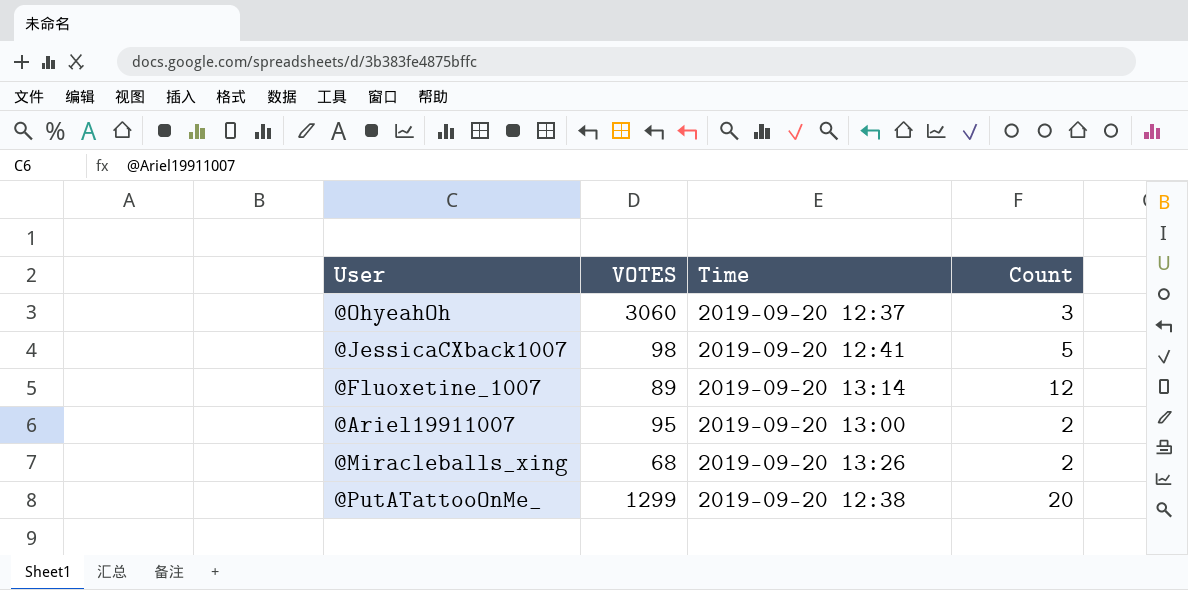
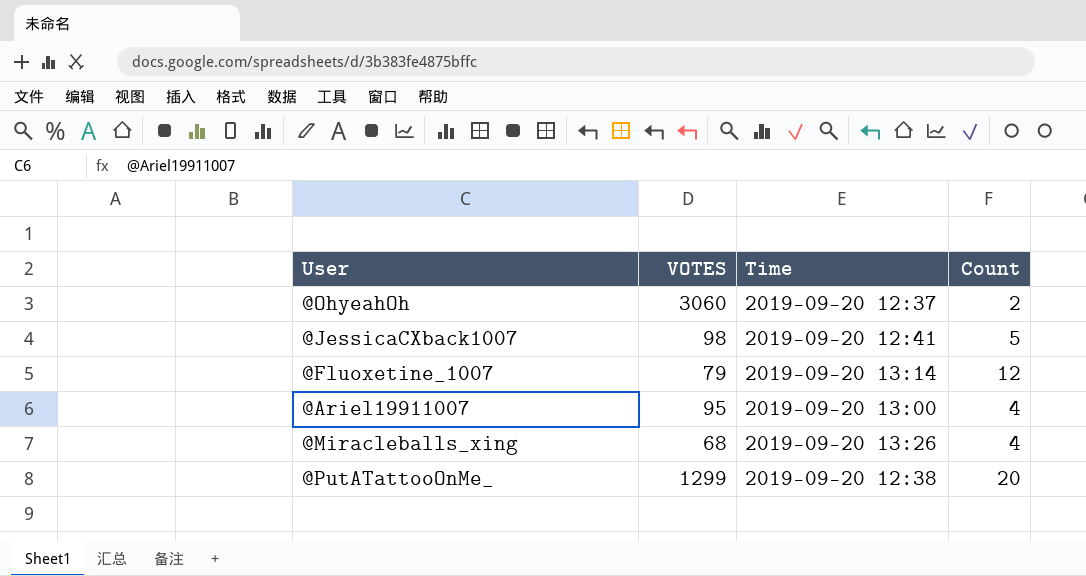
@OhyeahOh | Count: 3 -> 2
@Fluoxetine_1007 | VOTES: 89 -> 79
@Ariel19911007 | Count: 2 -> 4
@Miracleballs_xing | Count: 2 -> 4

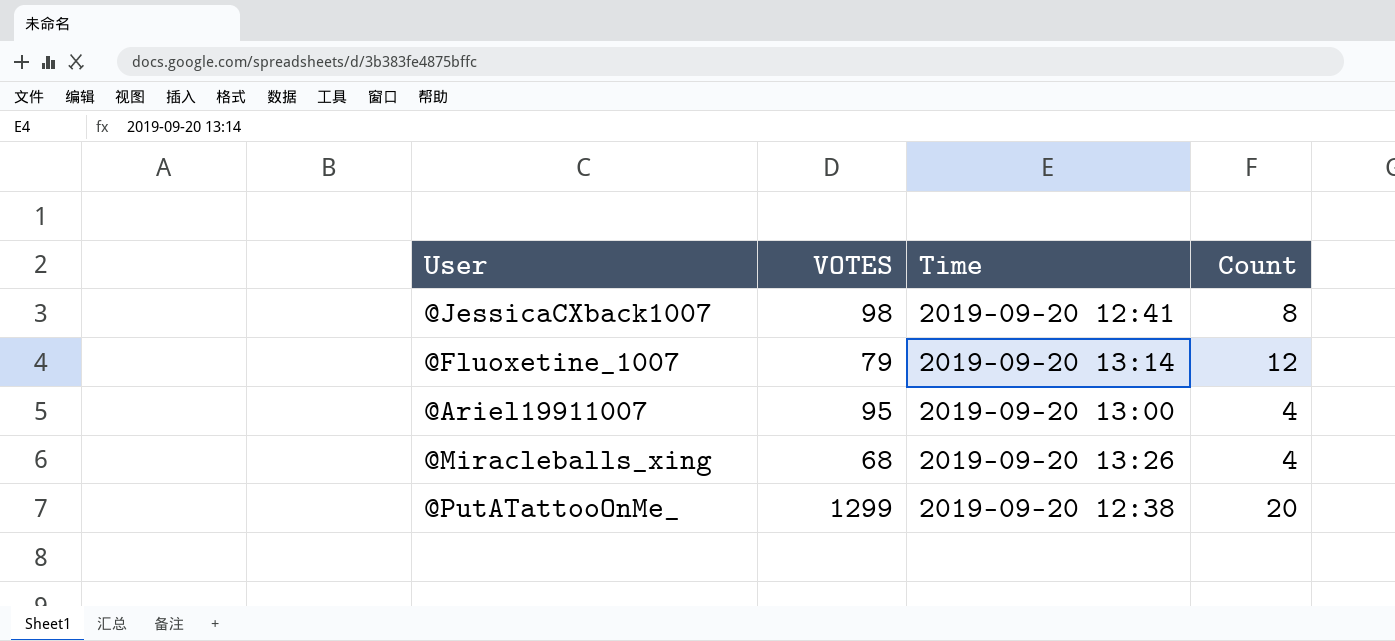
row @OhyeahOh: 3060 | 2019-09-20 12:37 | 2 -> none
@JessicaCXback1007 | Count: 5 -> 8

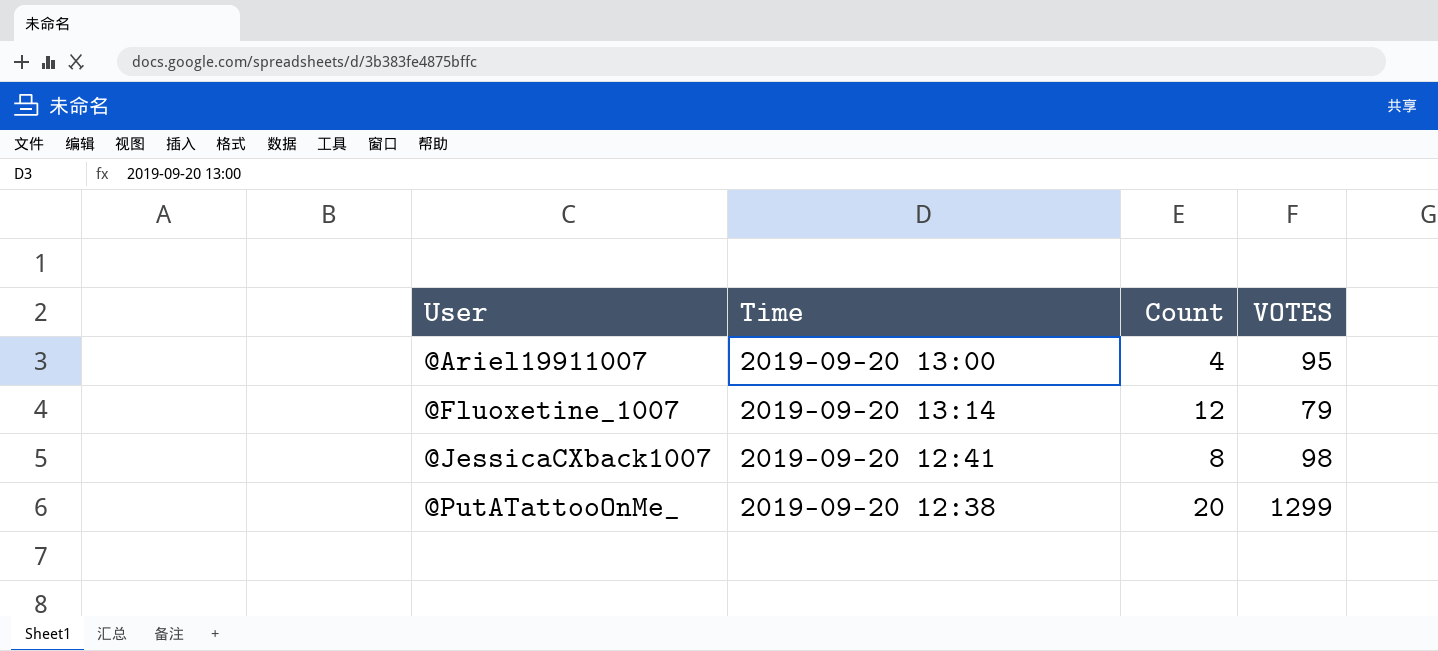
row order: none -> User ascending
column VOTES | position: 2 -> 4
row @Miracleballs_xing: 68 | 2019-09-20 13:26 | 4 -> none

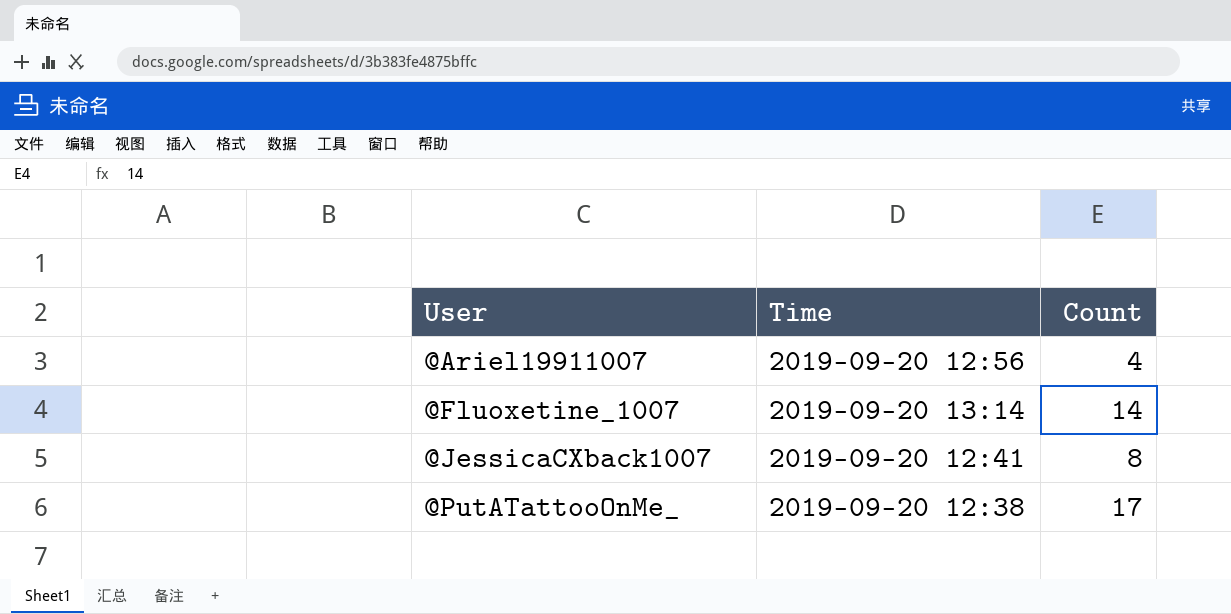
column VOTES | position: 4 -> none
@Ariel19911007 | Time: 2019-09-20 13:00 -> 2019-09-20 12:56
@Fluoxetine_1007 | Count: 12 -> 14
@PutATattooOnMe_ | Count: 20 -> 17

